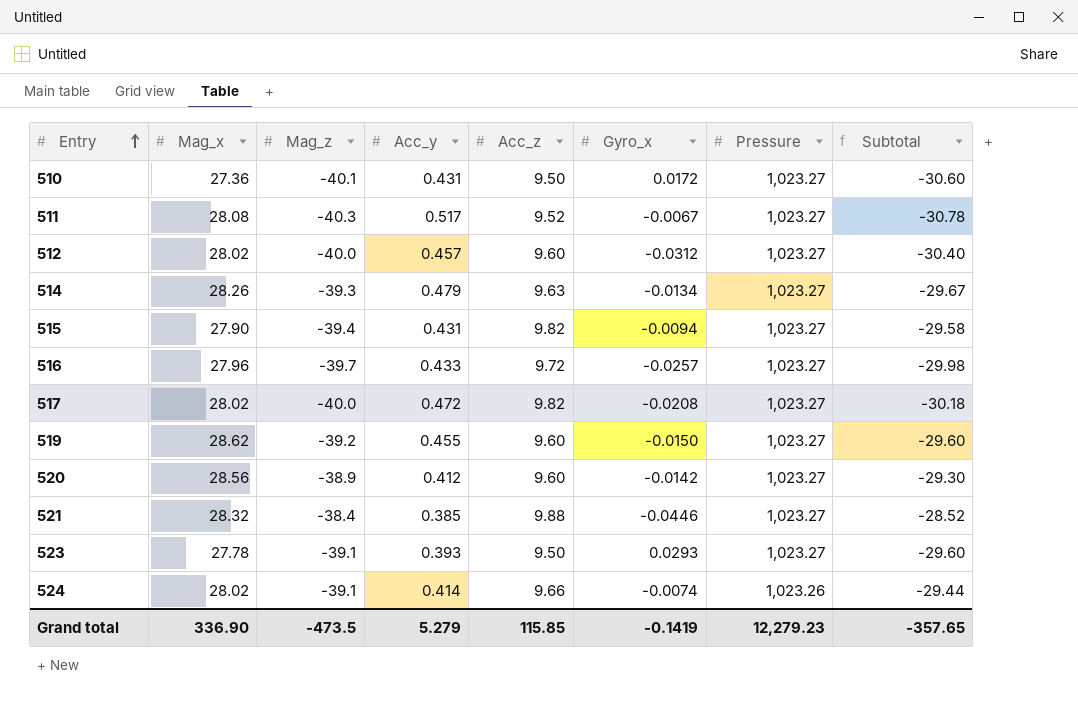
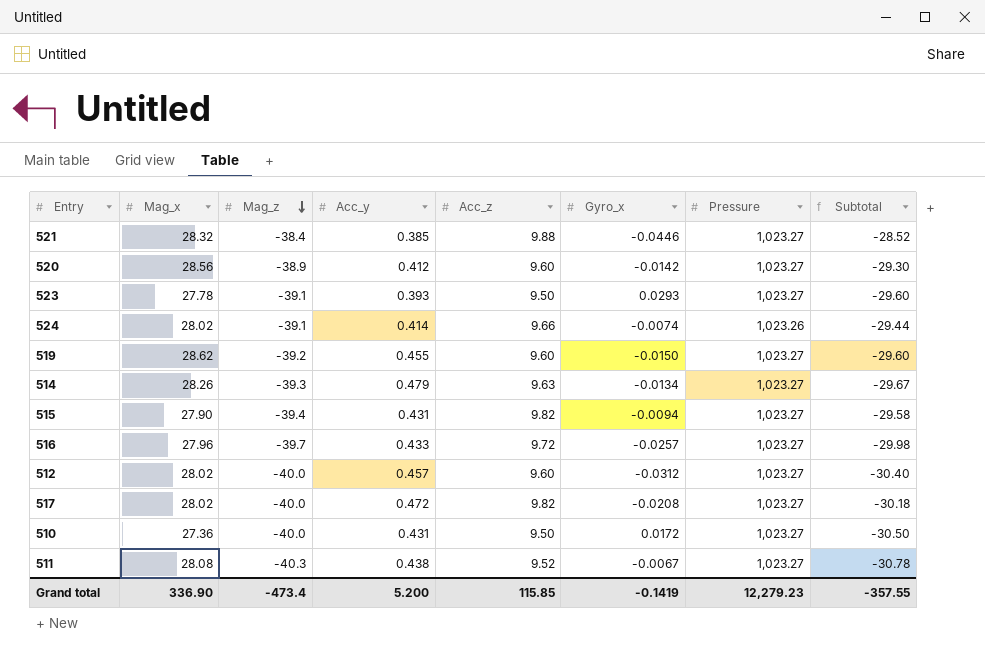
row order: Entry ascending -> Mag_z descending
510 | Mag_z: -40.1 -> -40.0
510 | Subtotal: -30.60 -> -30.50
511 | Acc_y: 0.517 -> 0.438
Grand total | Mag_z: -473.5 -> -473.4
Grand total | Acc_y: 5.279 -> 5.200
Grand total | Subtotal: -357.65 -> -357.55

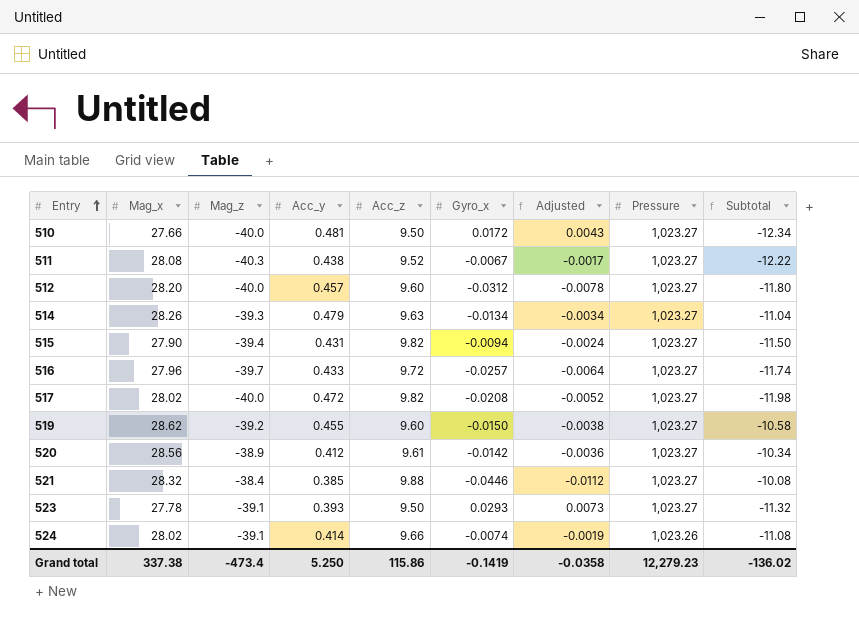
row order: Mag_z descending -> Entry ascending
column Adjusted | formula: none -> [Gyro_x] * 0.25
column Subtotal | formula: [Mag_z] + [Acc_z] -> [Mag_x] + [Mag_z]
510 | Mag_x: 27.36 -> 27.66
510 | Acc_y: 0.431 -> 0.481
512 | Mag_x: 28.02 -> 28.20
520 | Acc_z: 9.60 -> 9.61
Grand total | Mag_x: 336.90 -> 337.38
Grand total | Acc_y: 5.200 -> 5.250
Grand total | Acc_z: 115.85 -> 115.86
Grand total | Subtotal: -357.55 -> -136.02

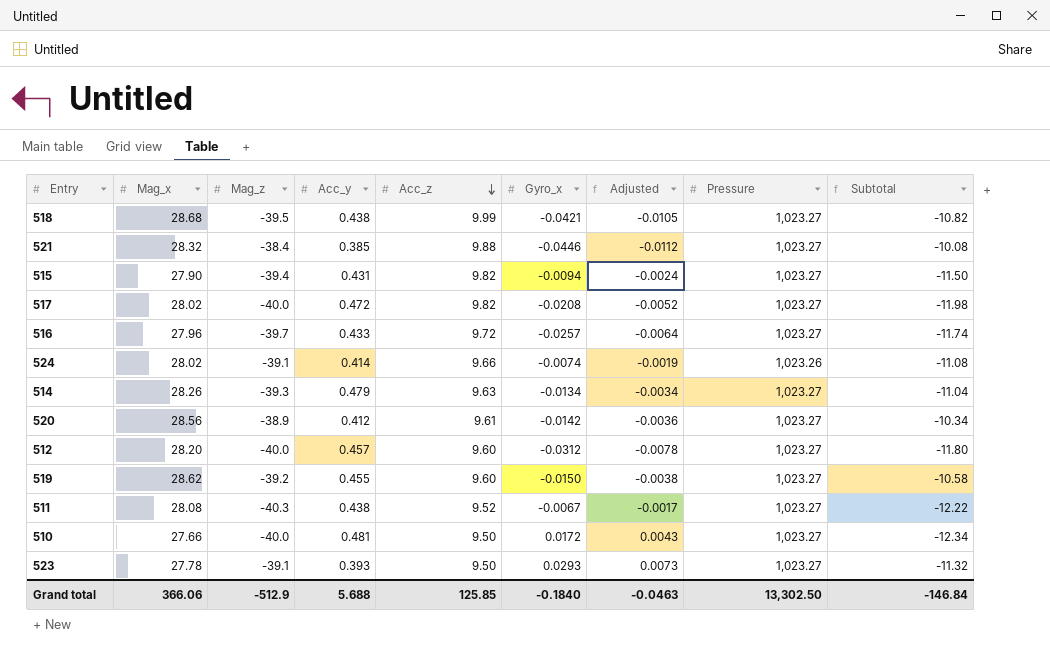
row order: Entry ascending -> Acc_z descending
row 518: none -> 28.68 | -39.5 | 0.438 | 9.99 | -0.0421 | -0.0105 | 1,023.27 | -10.82
Grand total | Mag_x: 337.38 -> 366.06
Grand total | Mag_z: -473.4 -> -512.9
Grand total | Acc_y: 5.250 -> 5.688
Grand total | Acc_z: 115.86 -> 125.85
Grand total | Gyro_x: -0.1419 -> -0.1840
Grand total | Adjusted: -0.0358 -> -0.0463
Grand total | Pressure: 12,279.23 -> 13,302.50
Grand total | Subtotal: -136.02 -> -146.84

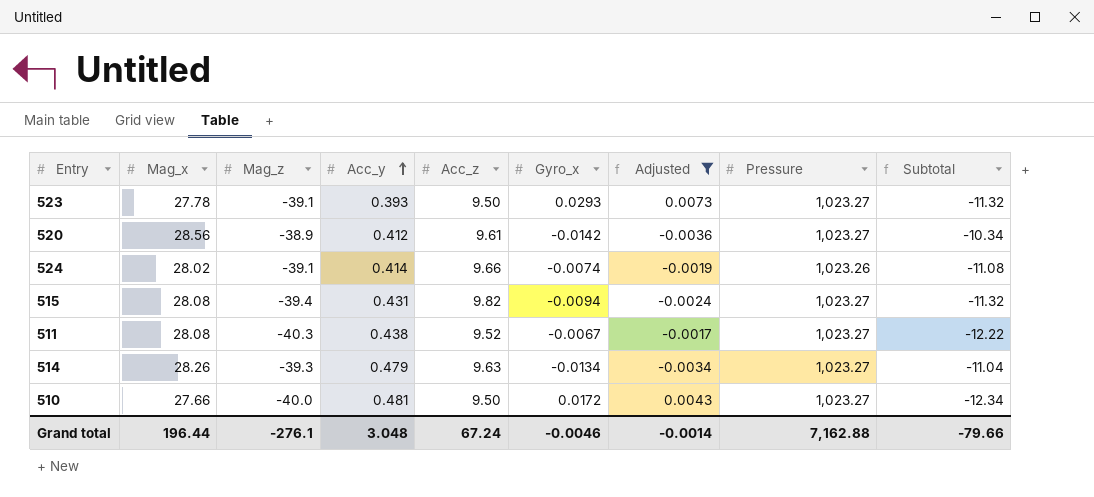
filter: none -> Adjusted >= -0.0036
row order: Acc_z descending -> Acc_y ascending
515 | Mag_x: 27.90 -> 28.08
515 | Subtotal: -11.50 -> -11.32
Grand total | Mag_x: 366.06 -> 196.44
Grand total | Mag_z: -512.9 -> -276.1
Grand total | Acc_y: 5.688 -> 3.048
Grand total | Acc_z: 125.85 -> 67.24
Grand total | Gyro_x: -0.1840 -> -0.0046
Grand total | Adjusted: -0.0463 -> -0.0014
Grand total | Pressure: 13,302.50 -> 7,162.88
Grand total | Subtotal: -146.84 -> -79.66

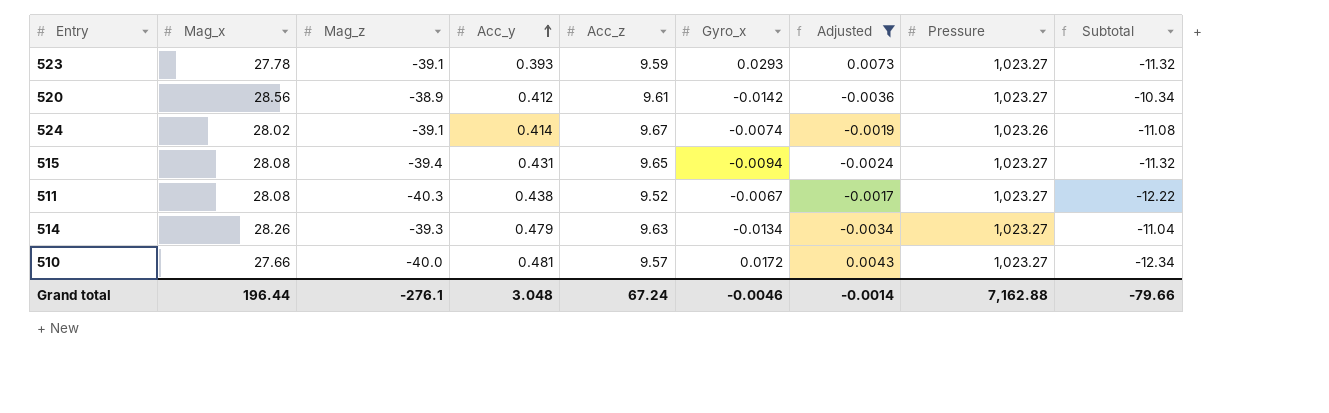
523 | Acc_z: 9.50 -> 9.59
524 | Acc_z: 9.66 -> 9.67
515 | Acc_z: 9.82 -> 9.65
510 | Acc_z: 9.50 -> 9.57

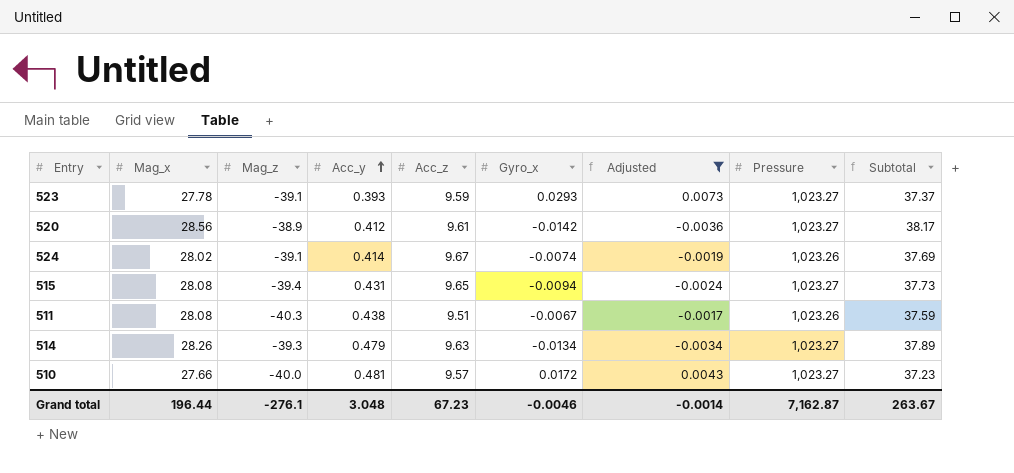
column Subtotal | formula: [Mag_x] + [Mag_z] -> [Mag_x] + [Acc_z]
511 | Acc_z: 9.52 -> 9.51
511 | Pressure: 1,023.27 -> 1,023.26
Grand total | Acc_z: 67.24 -> 67.23
Grand total | Pressure: 7,162.88 -> 7,162.87
Grand total | Subtotal: -79.66 -> 263.67

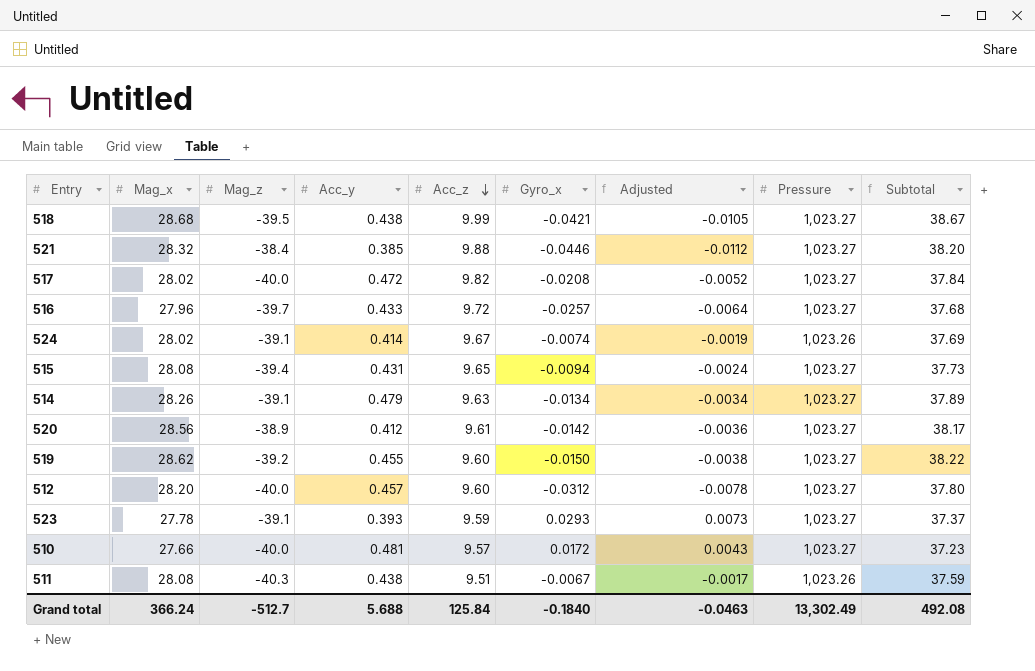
filter: Adjusted >= -0.0036 -> none
row order: Acc_y ascending -> Acc_z descending
514 | Mag_z: -39.3 -> -39.1
Grand total | Mag_x: 196.44 -> 366.24
Grand total | Mag_z: -276.1 -> -512.7
Grand total | Acc_y: 3.048 -> 5.688
Grand total | Acc_z: 67.23 -> 125.84
Grand total | Gyro_x: -0.0046 -> -0.1840
Grand total | Adjusted: -0.0014 -> -0.0463
Grand total | Pressure: 7,162.87 -> 13,302.49
Grand total | Subtotal: 263.67 -> 492.08

